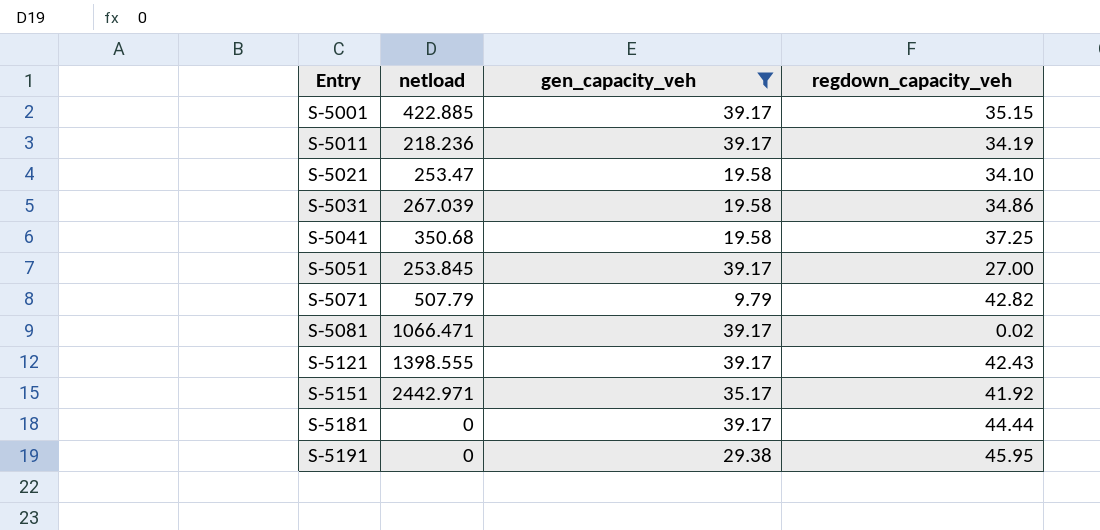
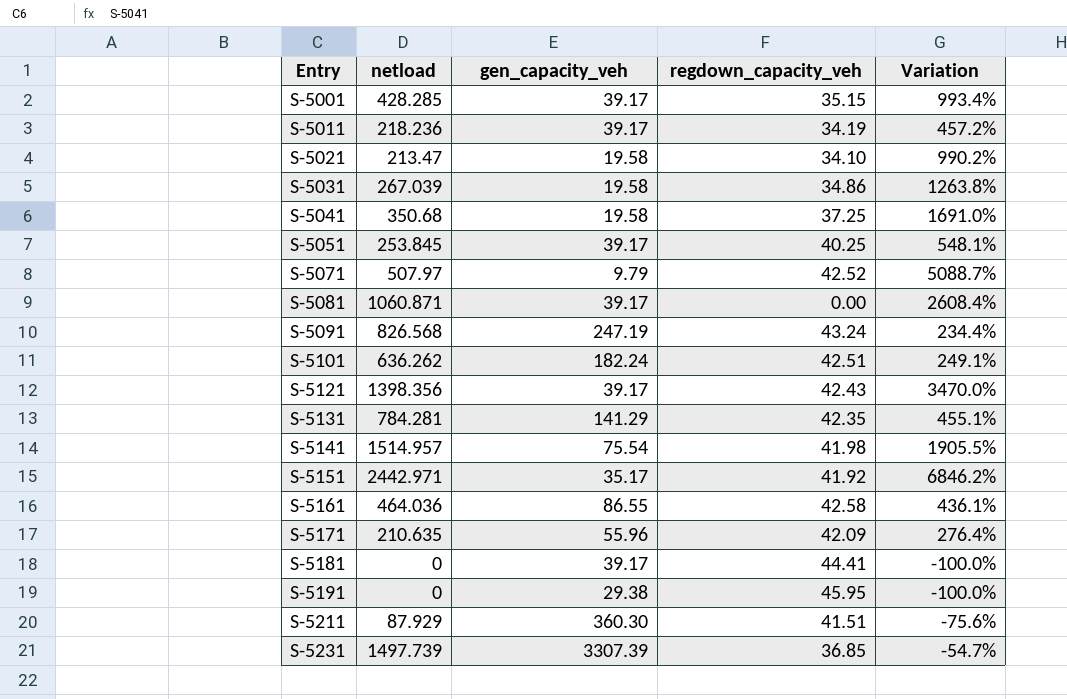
filter: gen_capacity_veh <= 39.17 -> none
column Variation | formula: none -> ([netload] - [gen_capacity_veh]) / [gen_capacity_veh]
S-5001 | netload: 422.885 -> 428.285
S-5021 | netload: 253.47 -> 213.47
S-5051 | regdown_capacity_veh: 27.00 -> 40.25
S-5071 | netload: 507.79 -> 507.97
S-5071 | regdown_capacity_veh: 42.82 -> 42.52
S-5081 | netload: 1066.471 -> 1060.871
S-5081 | regdown_capacity_veh: 0.02 -> 0.00
S-5121 | netload: 1398.555 -> 1398.356
S-5181 | regdown_capacity_veh: 44.44 -> 44.41

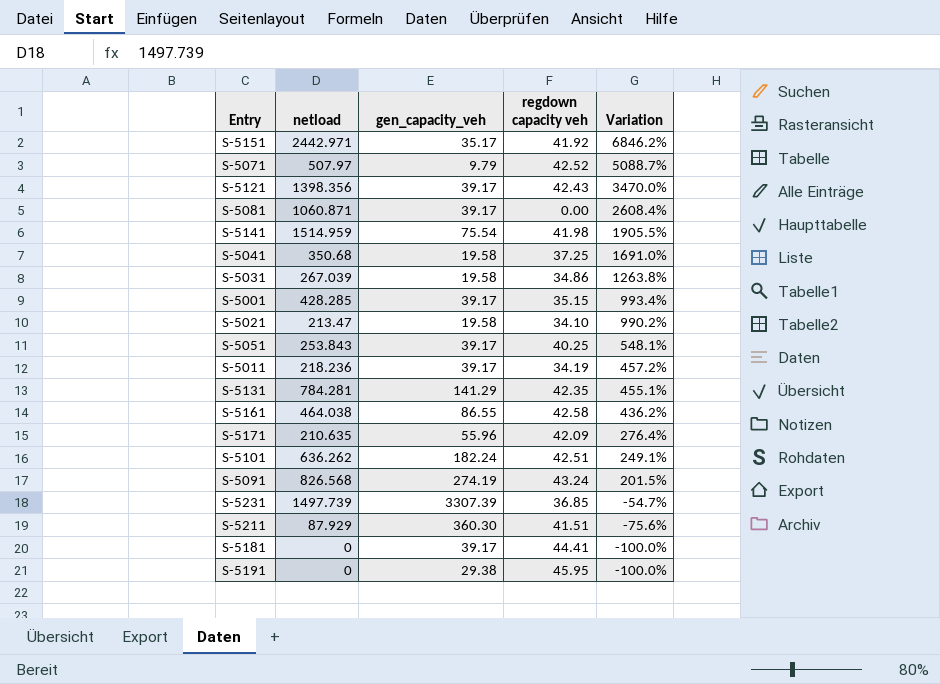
row order: Entry ascending -> Variation descending
column name: regdown_capacity_veh -> regdown capacity veh
S-5141 | netload: 1514.957 -> 1514.959
S-5051 | netload: 253.845 -> 253.843
S-5161 | netload: 464.036 -> 464.038
S-5161 | Variation: 436.1% -> 436.2%
S-5091 | gen_capacity_veh: 247.19 -> 274.19
S-5091 | Variation: 234.4% -> 201.5%

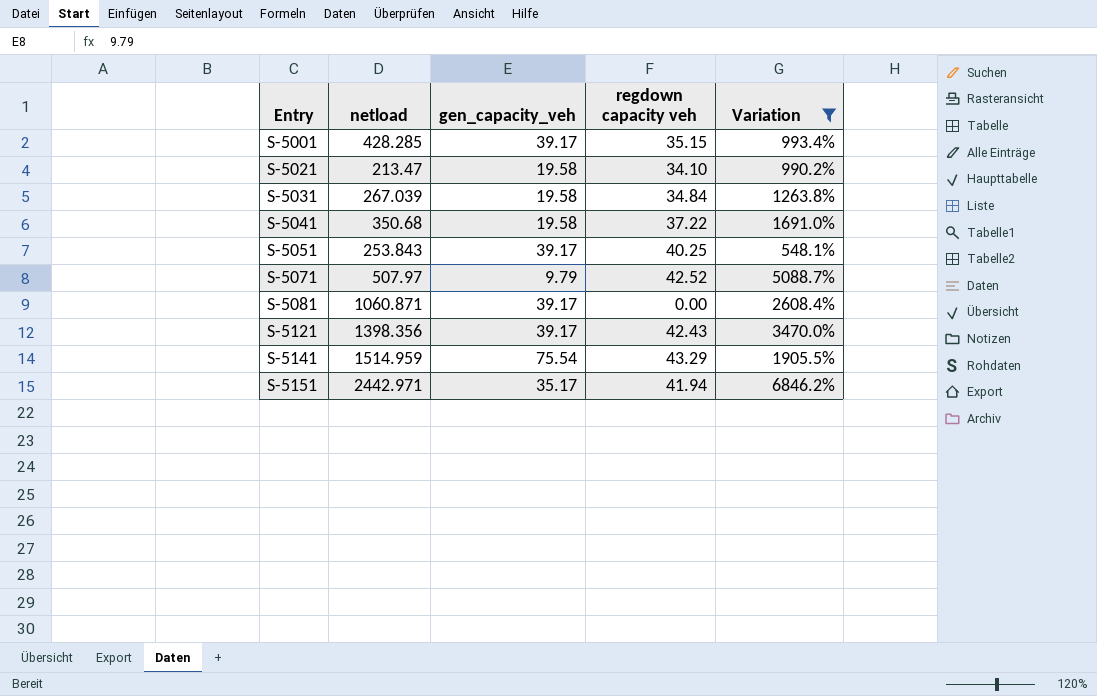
filter: none -> Variation >= 548.1%
row order: Variation descending -> Entry ascending
S-5031 | regdown capacity veh: 34.86 -> 34.84
S-5041 | regdown capacity veh: 37.25 -> 37.22
S-5141 | regdown capacity veh: 41.98 -> 43.29
S-5151 | regdown capacity veh: 41.92 -> 41.94

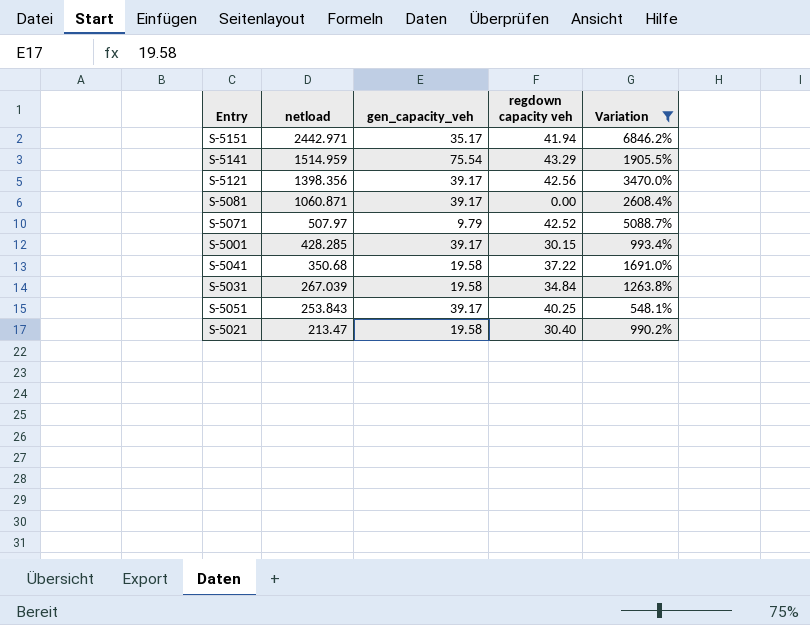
row order: Entry ascending -> netload descending
S-5121 | regdown capacity veh: 42.43 -> 42.56
S-5001 | regdown capacity veh: 35.15 -> 30.15
S-5021 | regdown capacity veh: 34.10 -> 30.40

